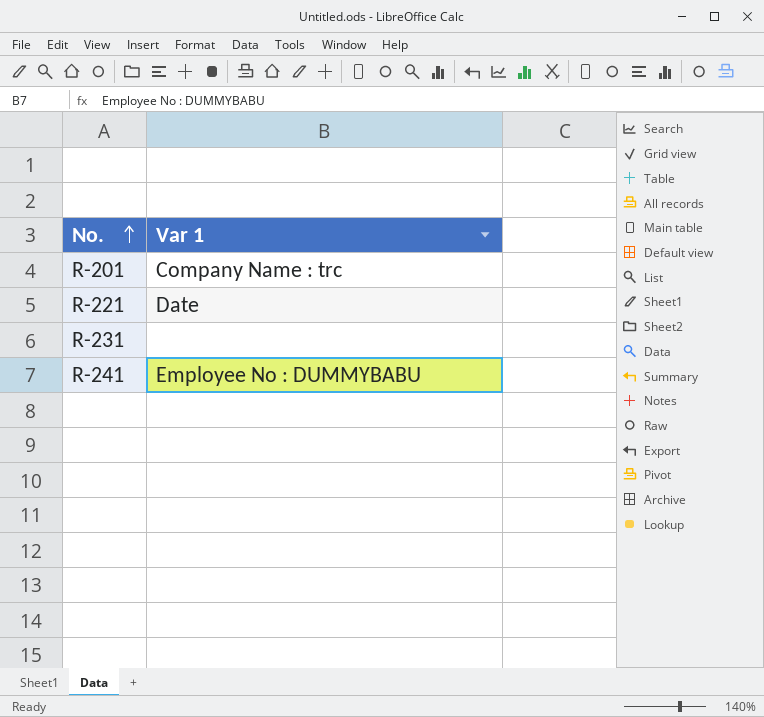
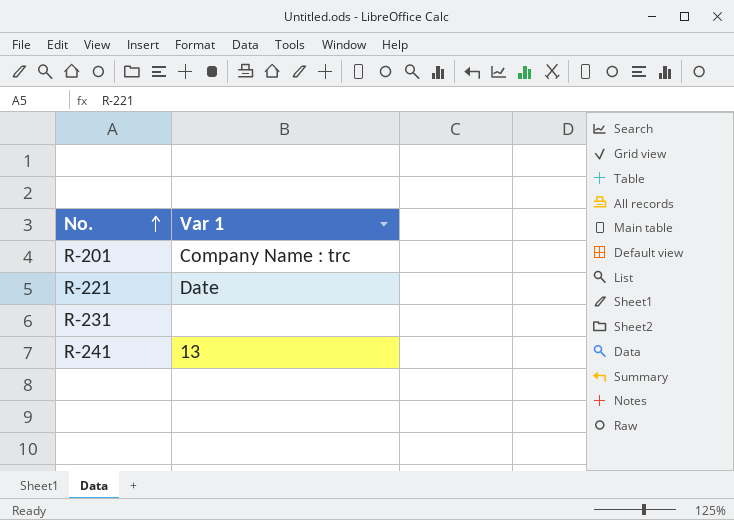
R-241 | Var 1: Employee No : DUMMYBABU -> 13

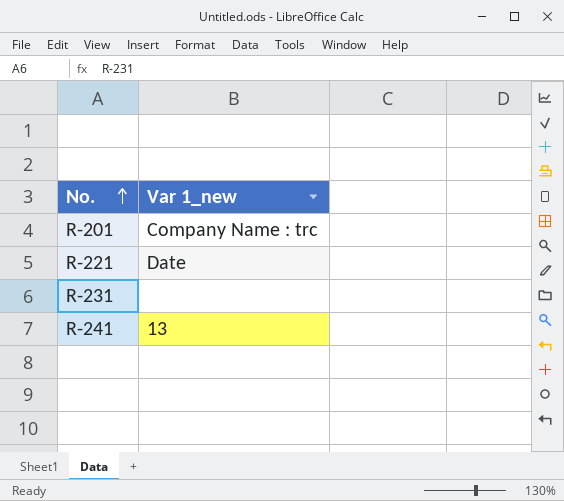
column name: Var 1 -> Var 1_new

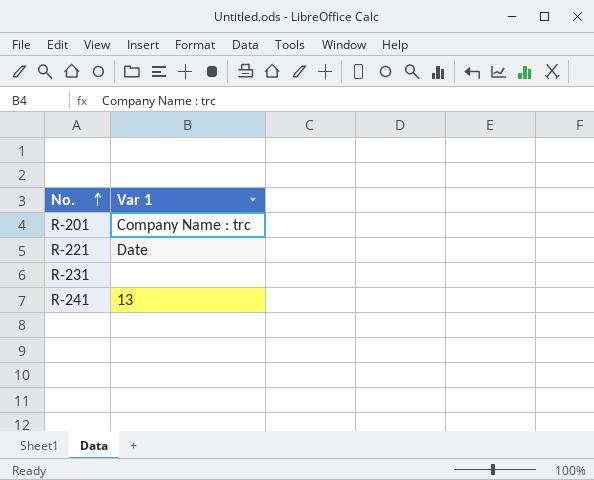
column name: Var 1_new -> Var 1

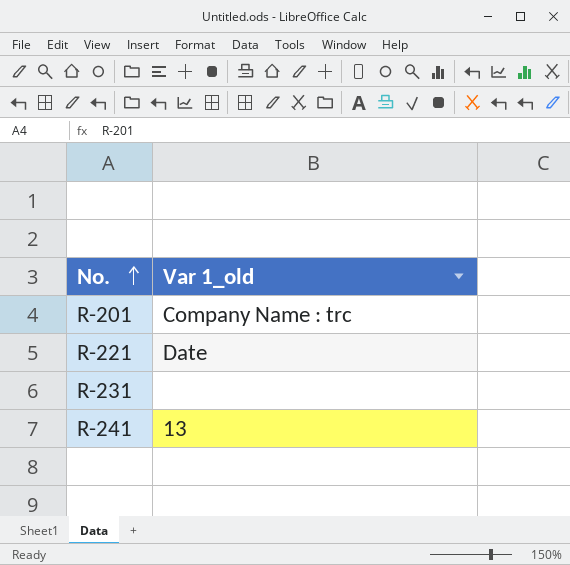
column name: Var 1 -> Var 1_old

